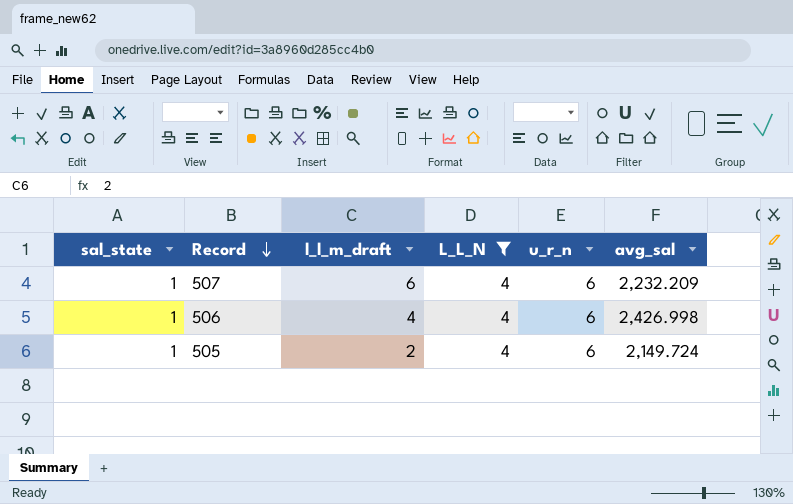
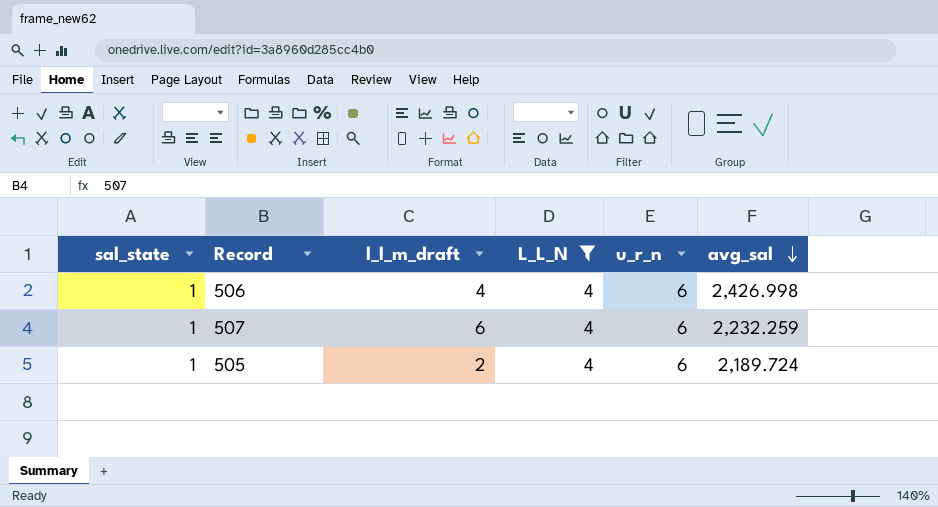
row order: Record descending -> avg_sal descending
507 | avg_sal: 2,232.209 -> 2,232.259
505 | avg_sal: 2,149.724 -> 2,189.724

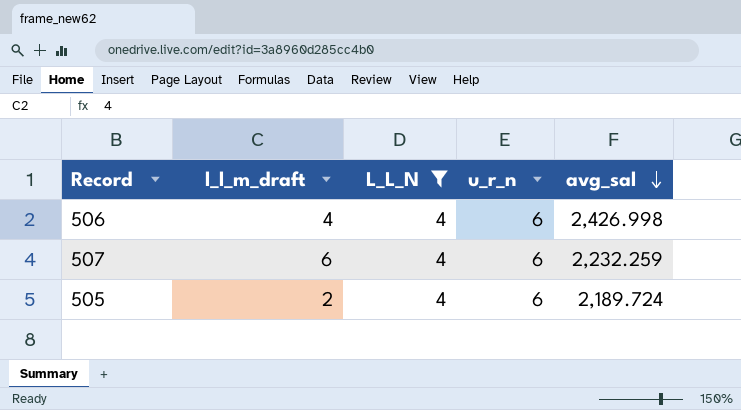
column sal_state | position: 1 -> none

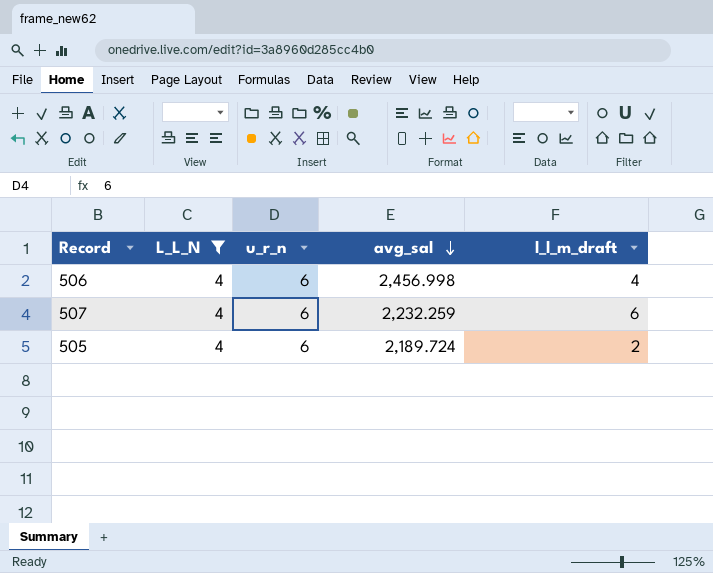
column l_l_m_draft | position: 2 -> 5
506 | avg_sal: 2,426.998 -> 2,456.998

